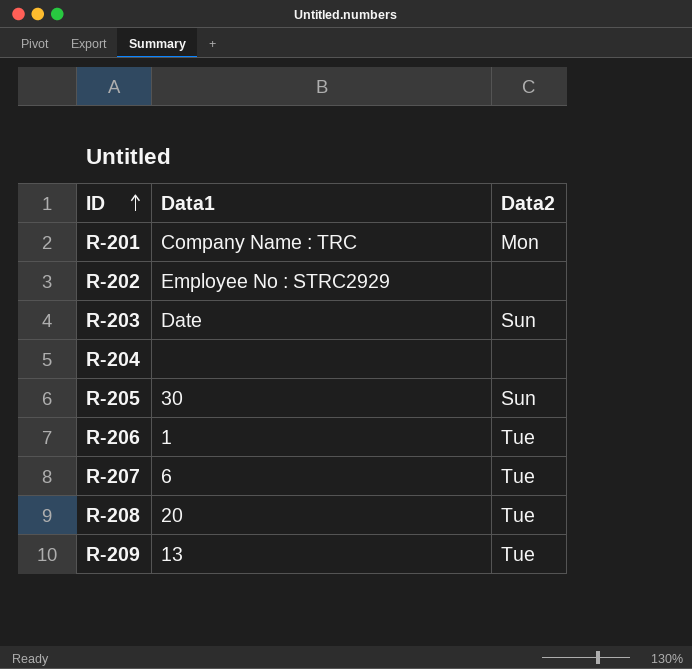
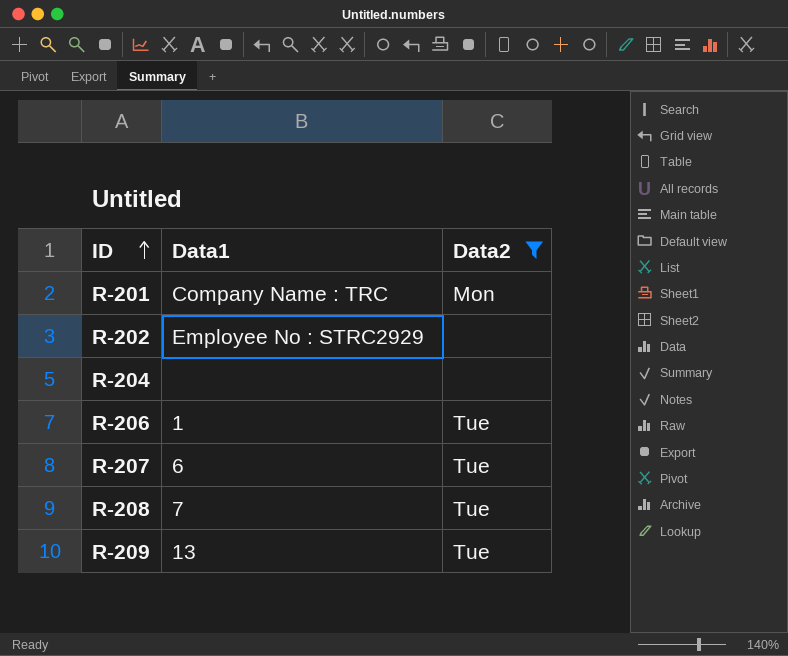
filter: none -> Data2 != Sun
R-208 | Data1: 20 -> 7

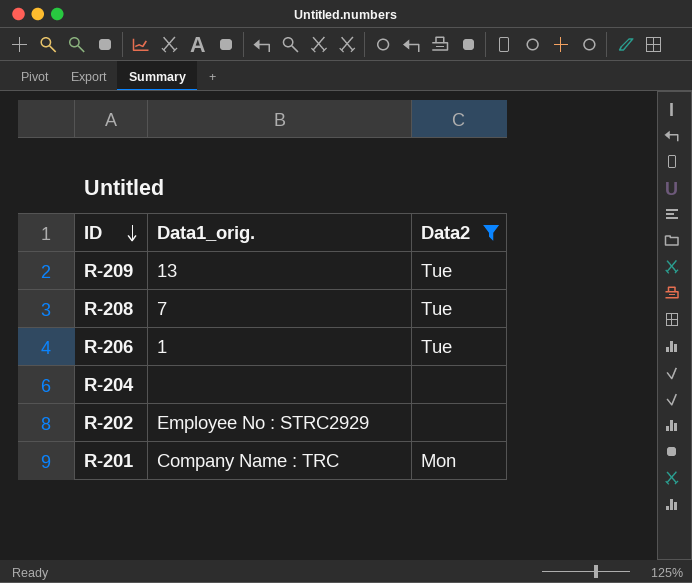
row order: ID ascending -> ID descending
column name: Data1 -> Data1_orig.
row R-207: 6 | Tue -> none

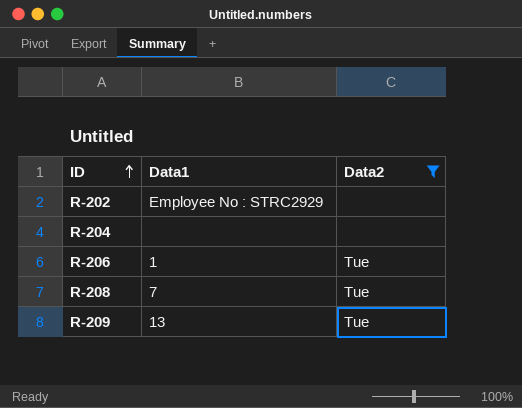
row order: ID descending -> ID ascending
column name: Data1_orig. -> Data1
row R-201: Company Name : TRC | Mon -> none

